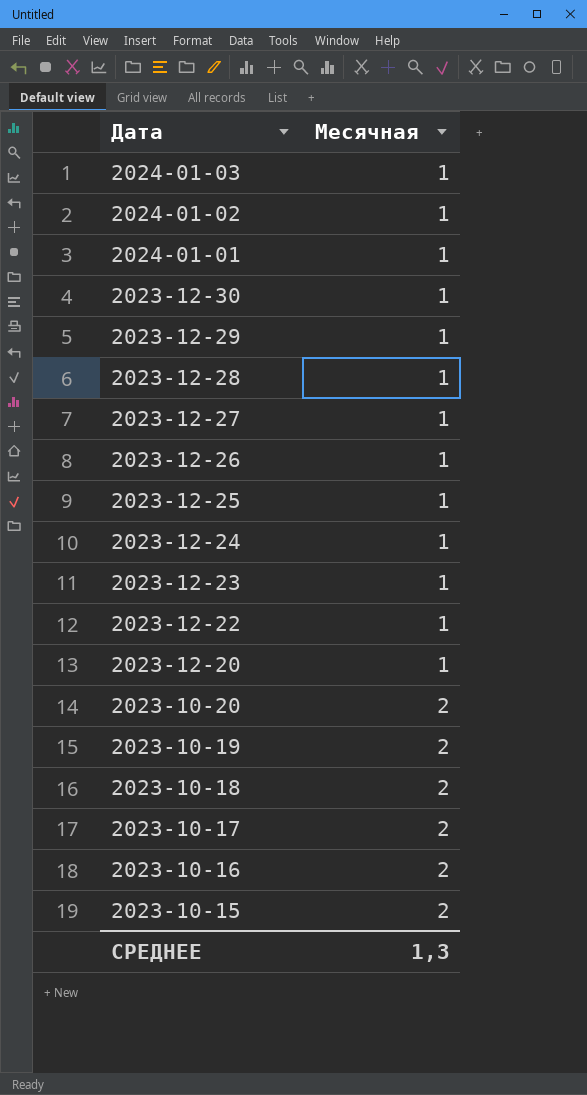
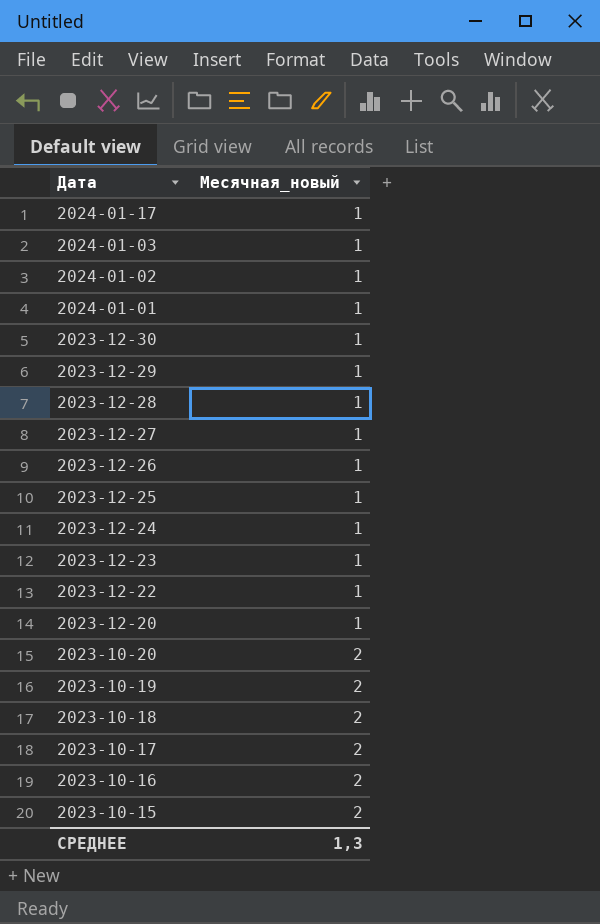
column name: Месячная -> Месячная_новый
row 2024-01-17: none -> 1

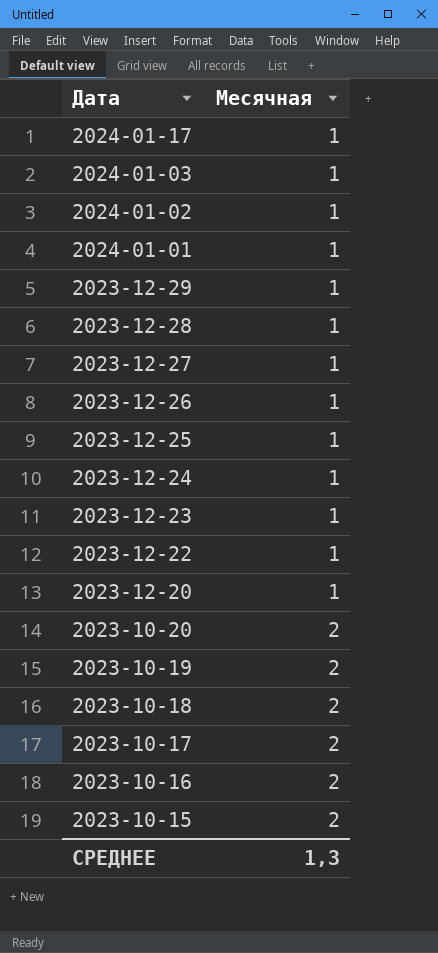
column name: Месячная_новый -> Месячная
row 2023-12-30: 1 -> none

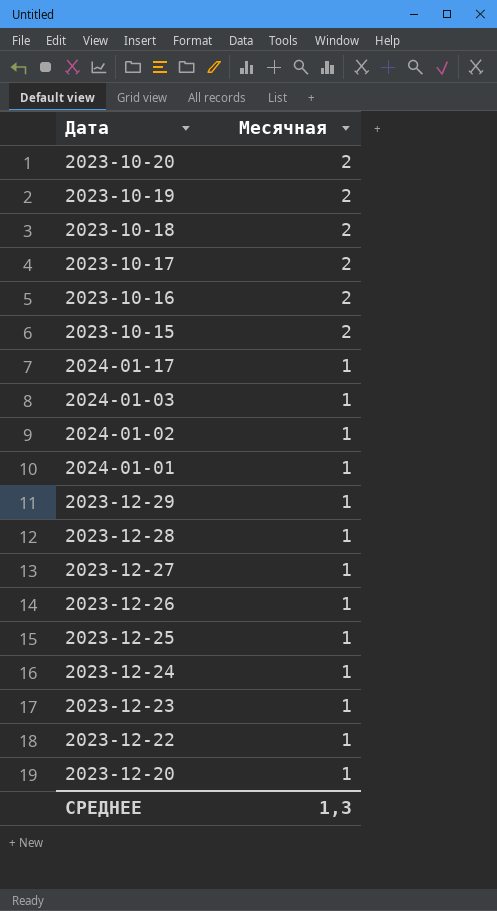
row order: Дата descending -> Месячная descending

